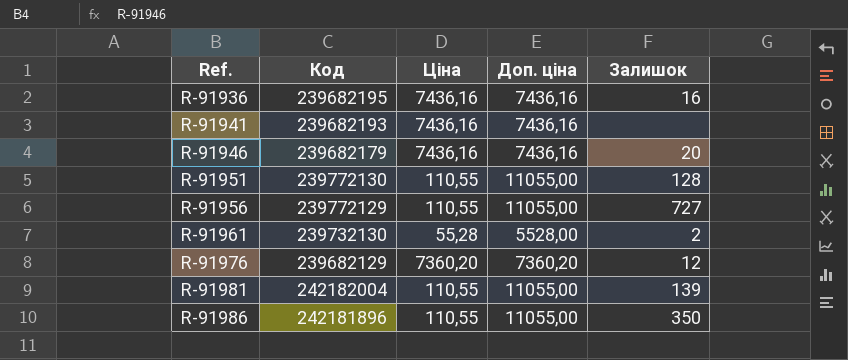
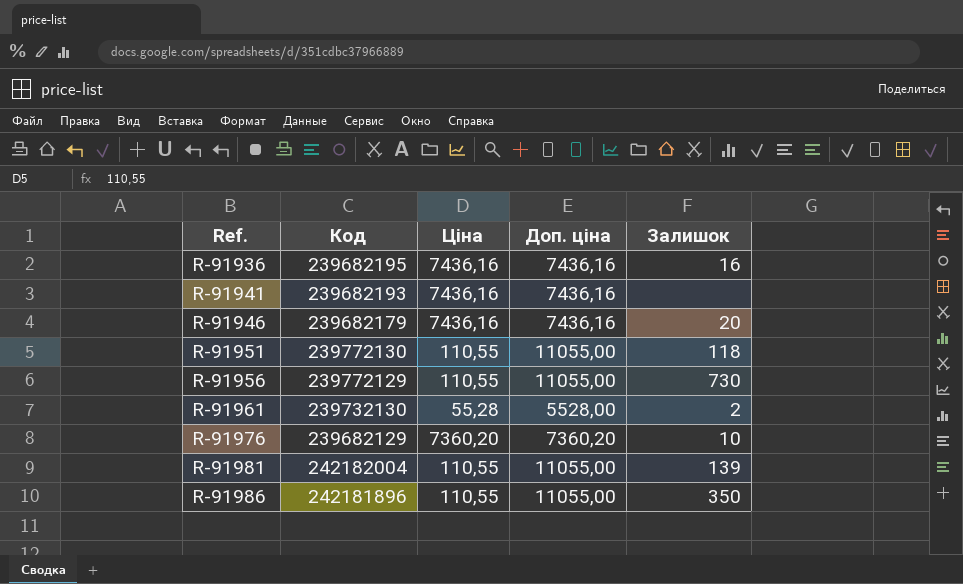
R-91951 | Залишок: 128 -> 118
R-91956 | Залишок: 727 -> 730
R-91976 | Залишок: 12 -> 10

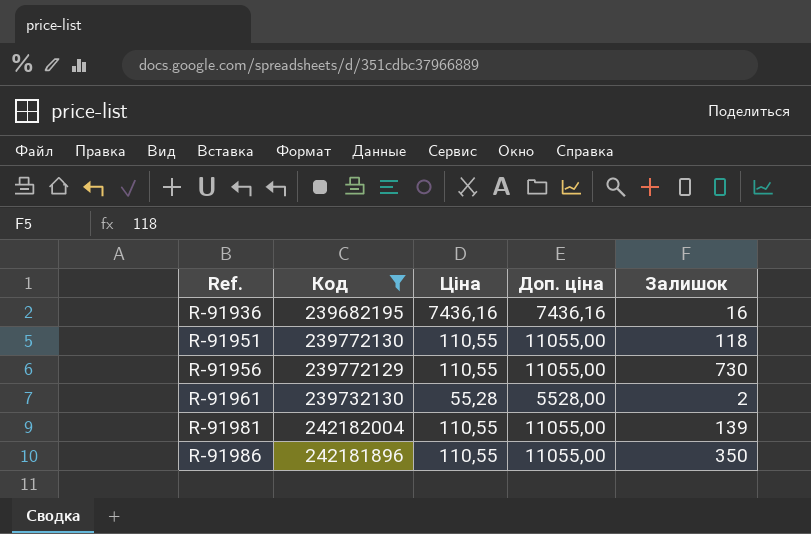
filter: none -> Код >= 239682195

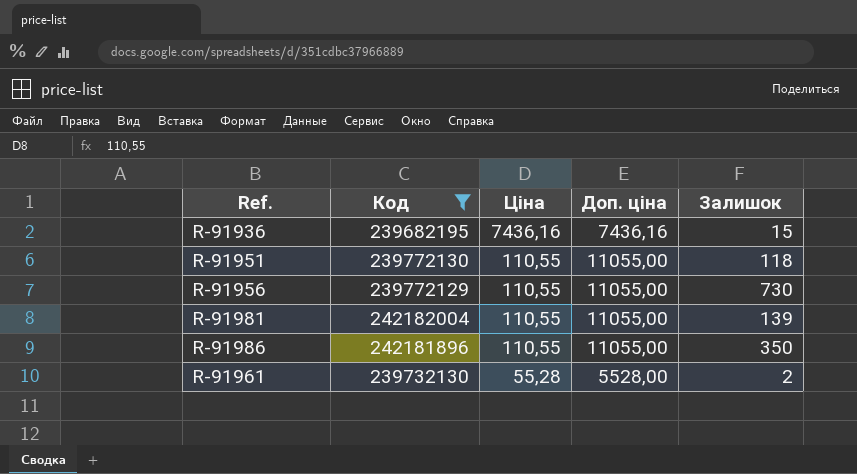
row order: Ref. ascending -> Ціна descending
R-91936 | Залишок: 16 -> 15

